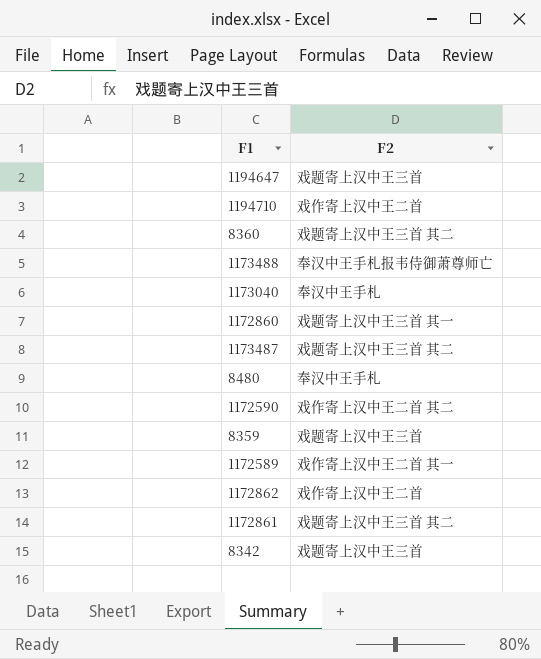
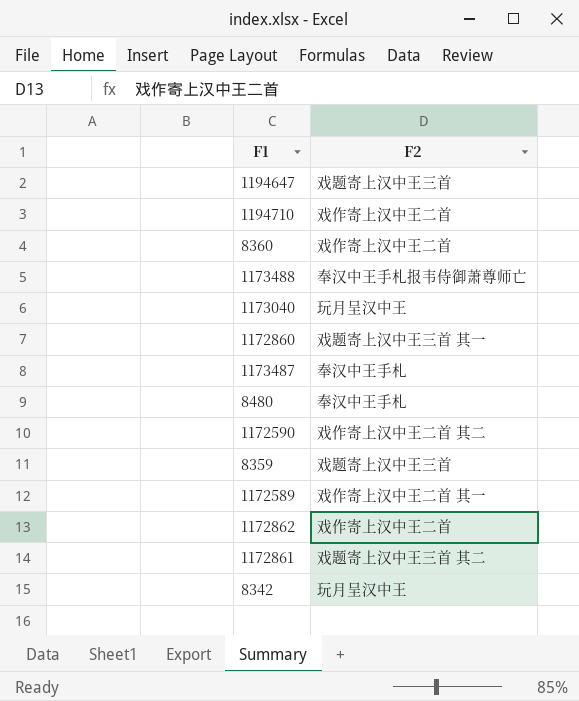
8360 | F2: 戏题寄上汉中王三首 其二 -> 戏作寄上汉中王二首
1173040 | F2: 奉汉中王手札 -> 玩月呈汉中王
1173487 | F2: 戏题寄上汉中王三首 其二 -> 奉汉中王手札
8342 | F2: 戏题寄上汉中王三首 -> 玩月呈汉中王

